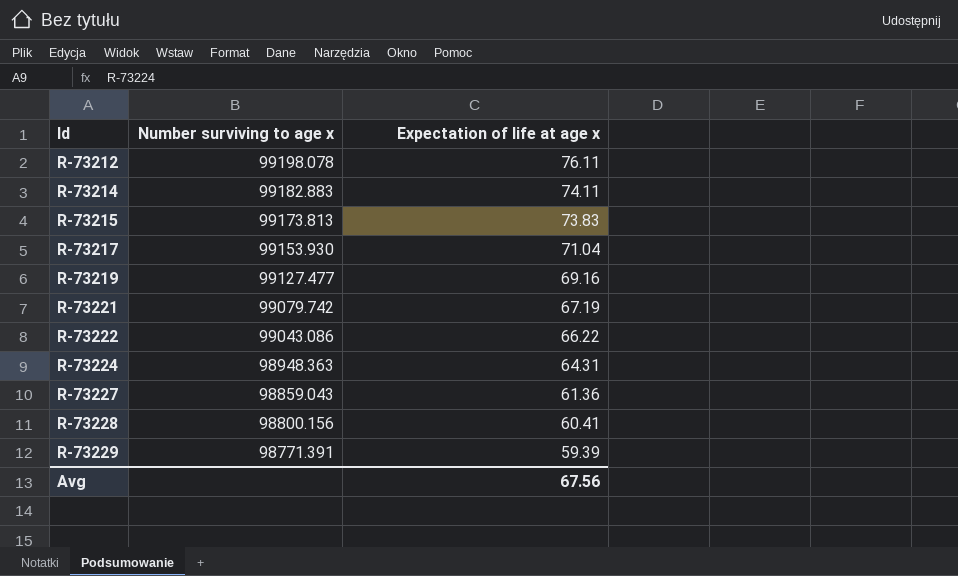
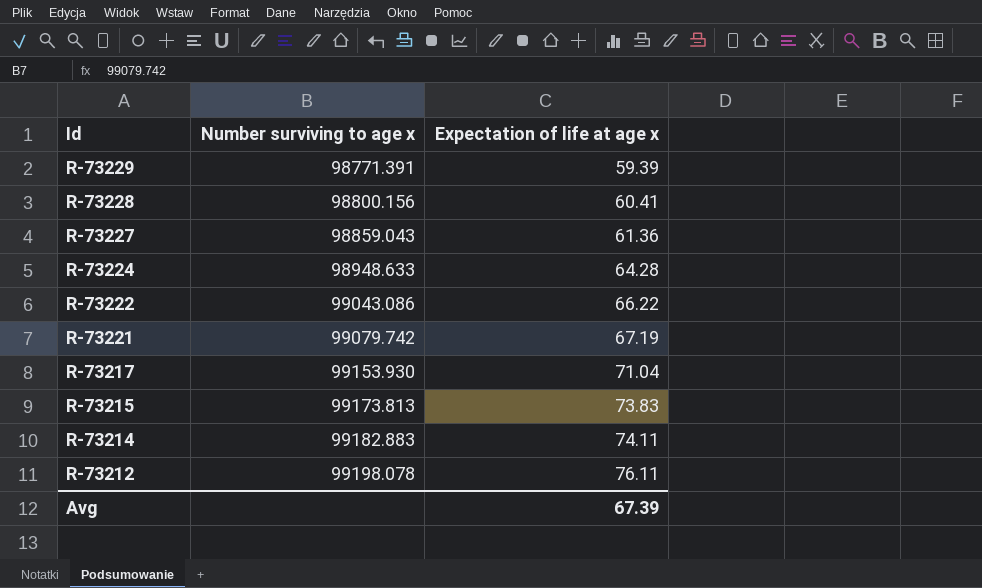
row order: Id ascending -> Id descending
row R-73219: 99127.477 | 69.16 -> none
R-73224 | Number surviving to age x: 98948.363 -> 98948.633
R-73224 | Expectation of life at age x: 64.31 -> 64.28
Avg | Expectation of life at age x: 67.56 -> 67.39

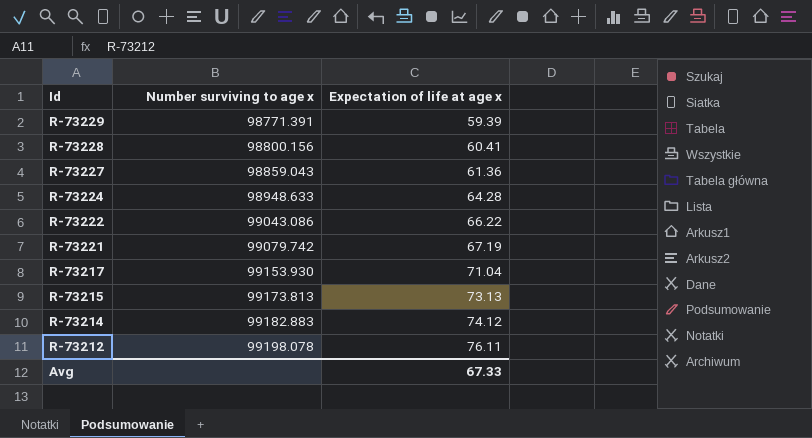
R-73215 | Expectation of life at age x: 73.83 -> 73.13
R-73214 | Expectation of life at age x: 74.11 -> 74.12
Avg | Expectation of life at age x: 67.39 -> 67.33

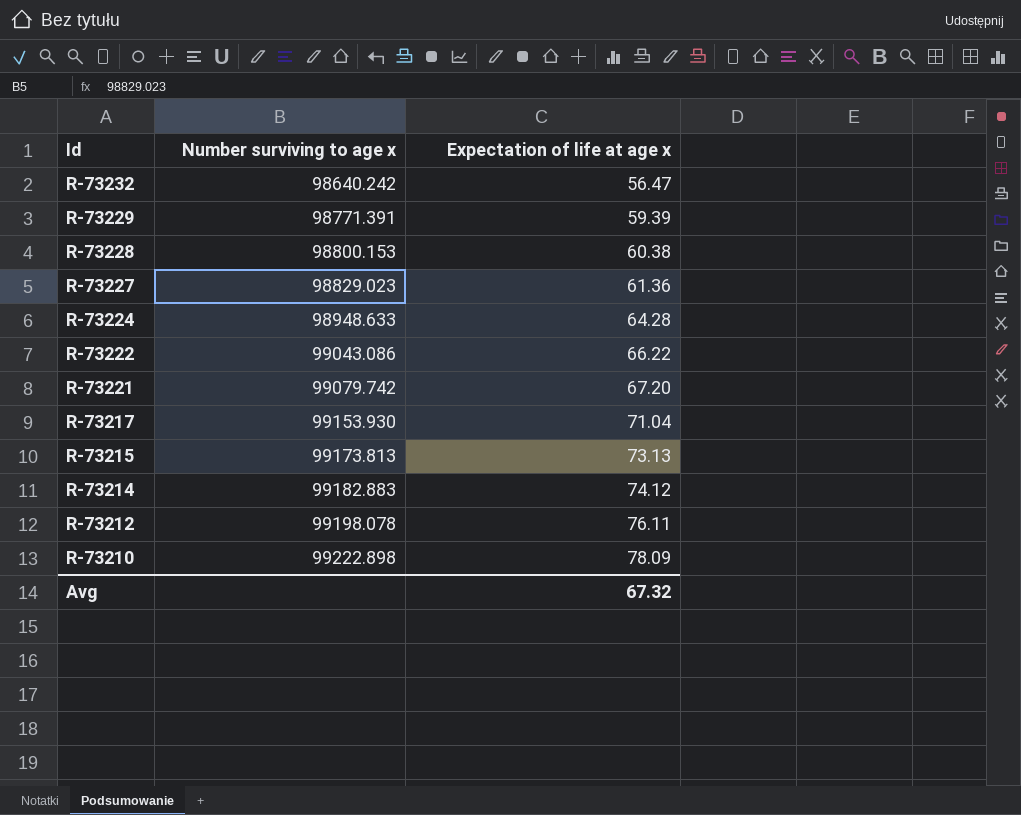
row R-73232: none -> 98640.242 | 56.47
R-73228 | Number surviving to age x: 98800.156 -> 98800.153
R-73228 | Expectation of life at age x: 60.41 -> 60.38
R-73227 | Number surviving to age x: 98859.043 -> 98829.023
R-73221 | Expectation of life at age x: 67.19 -> 67.20
row R-73210: none -> 99222.898 | 78.09
Avg | Expectation of life at age x: 67.33 -> 67.32

